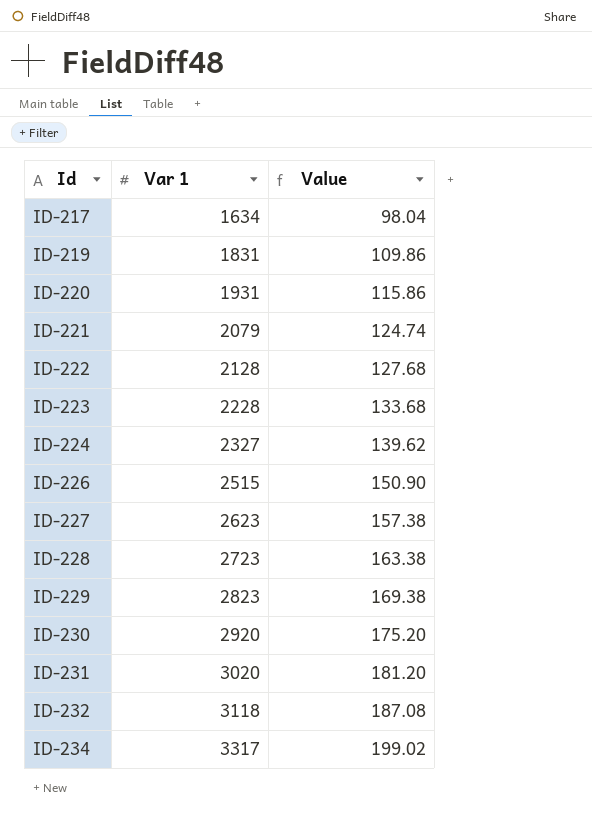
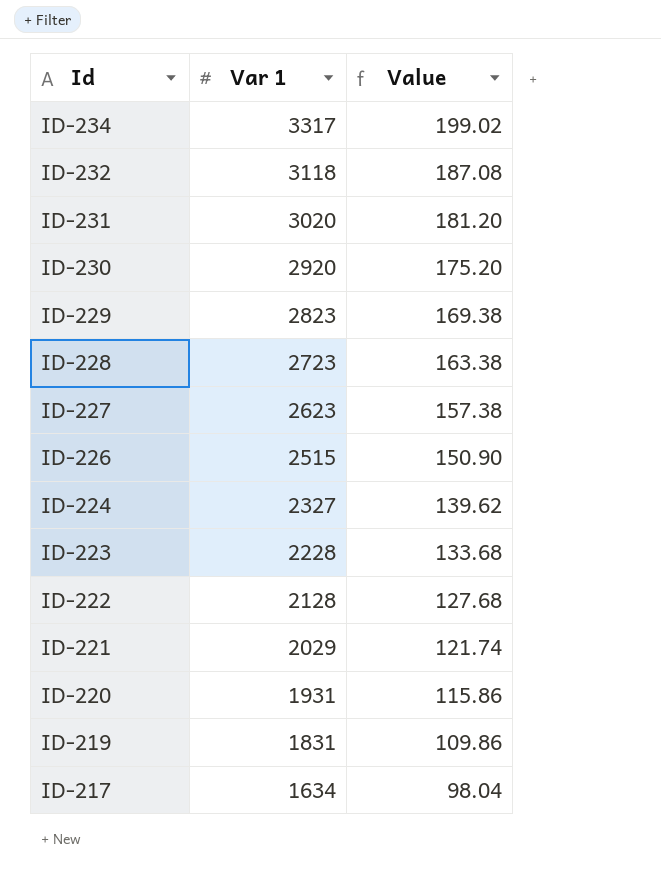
row order: Id ascending -> Id descending
ID-221 | Var 1: 2079 -> 2029
ID-221 | Value: 124.74 -> 121.74

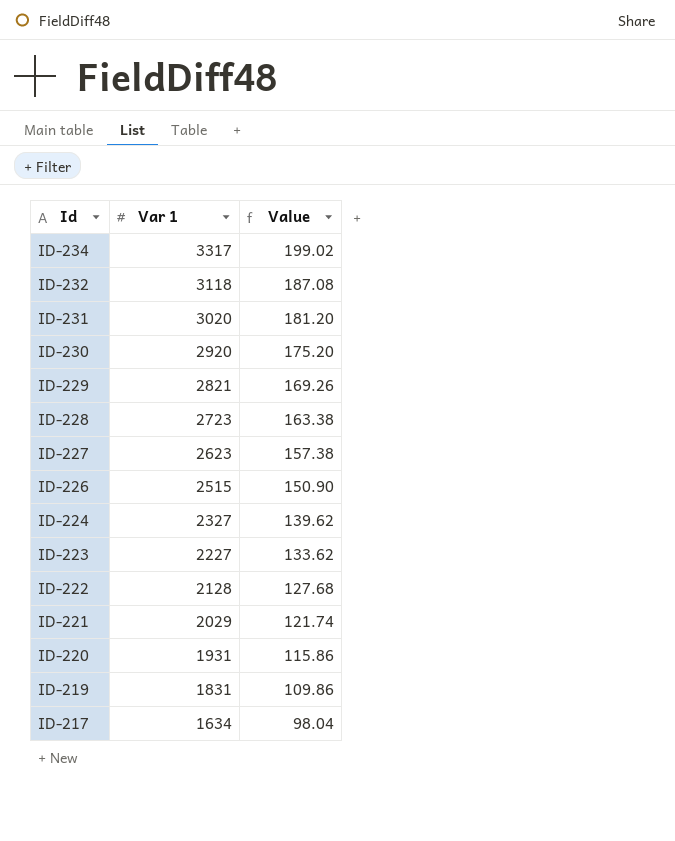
ID-229 | Var 1: 2823 -> 2821
ID-229 | Value: 169.38 -> 169.26
ID-223 | Var 1: 2228 -> 2227
ID-223 | Value: 133.68 -> 133.62

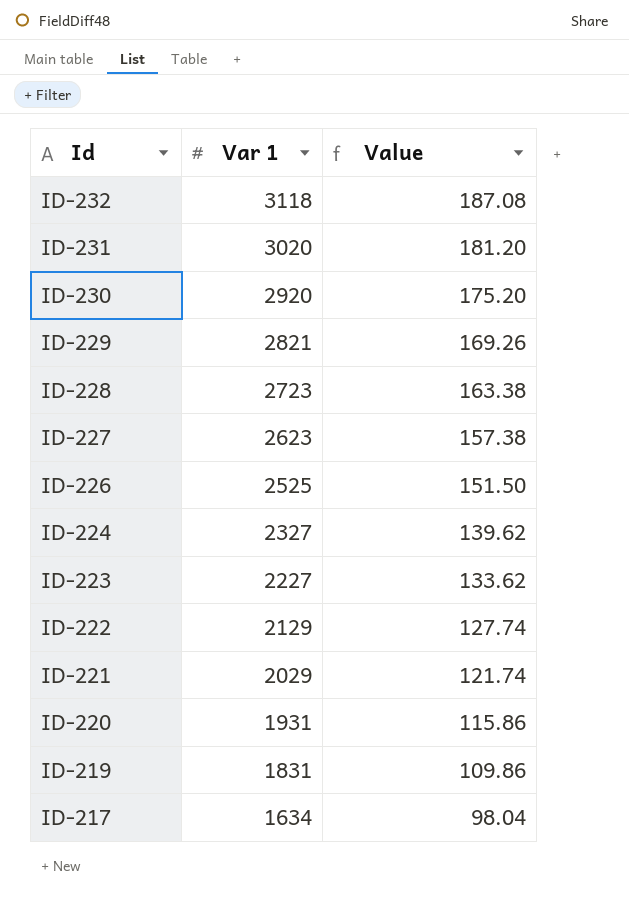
row ID-234: 3317 | 199.02 -> none
ID-226 | Var 1: 2515 -> 2525
ID-226 | Value: 150.90 -> 151.50
ID-222 | Var 1: 2128 -> 2129
ID-222 | Value: 127.68 -> 127.74

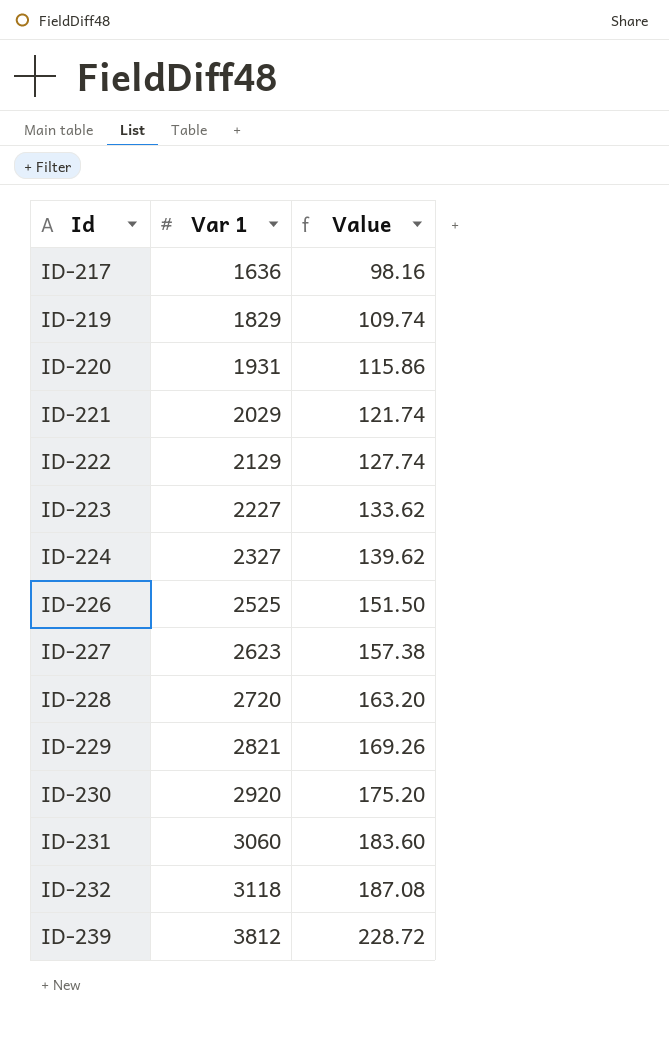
row order: Id descending -> Id ascending
ID-217 | Var 1: 1634 -> 1636
ID-217 | Value: 98.04 -> 98.16
ID-219 | Var 1: 1831 -> 1829
ID-219 | Value: 109.86 -> 109.74
ID-228 | Var 1: 2723 -> 2720
ID-228 | Value: 163.38 -> 163.20
ID-231 | Var 1: 3020 -> 3060
ID-231 | Value: 181.20 -> 183.60
row ID-239: none -> 3812 | 228.72

